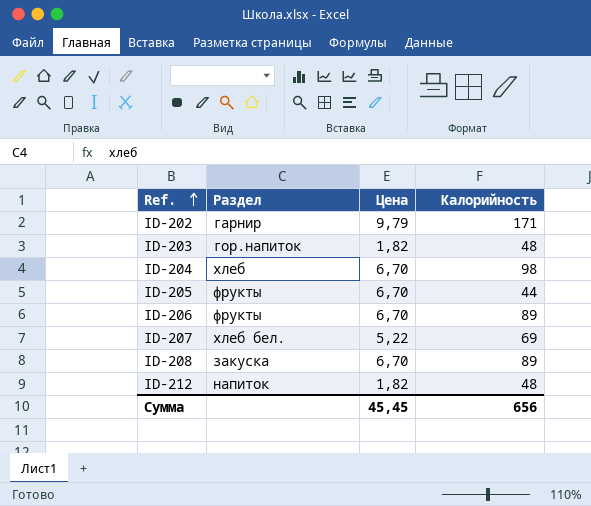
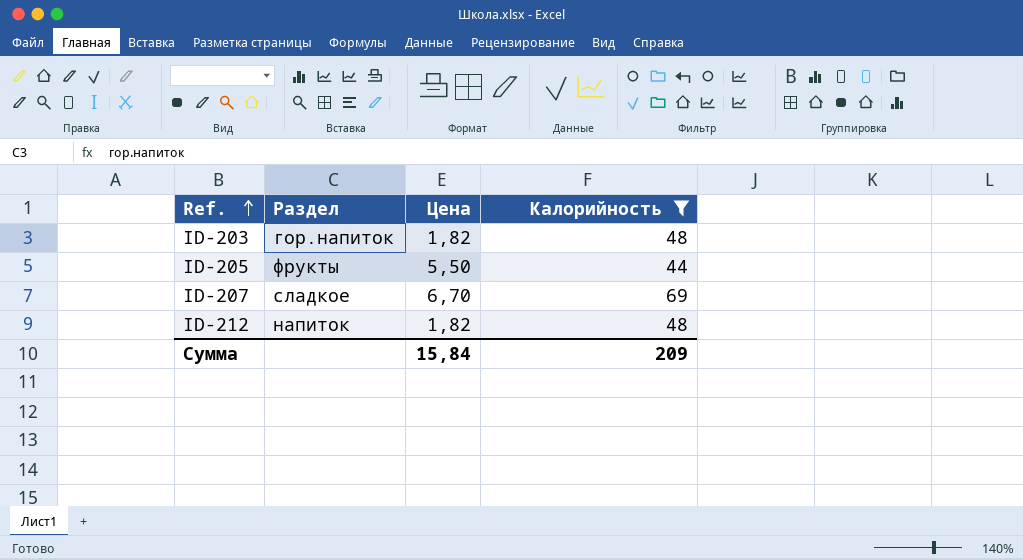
filter: none -> Калорийность <= 69
ID-205 | Цена: 6,70 -> 5,50
ID-207 | Раздел: хлеб бел. -> сладкое
ID-207 | Цена: 5,22 -> 6,70
Сумма | Цена: 45,45 -> 15,84
Сумма | Калорийность: 656 -> 209

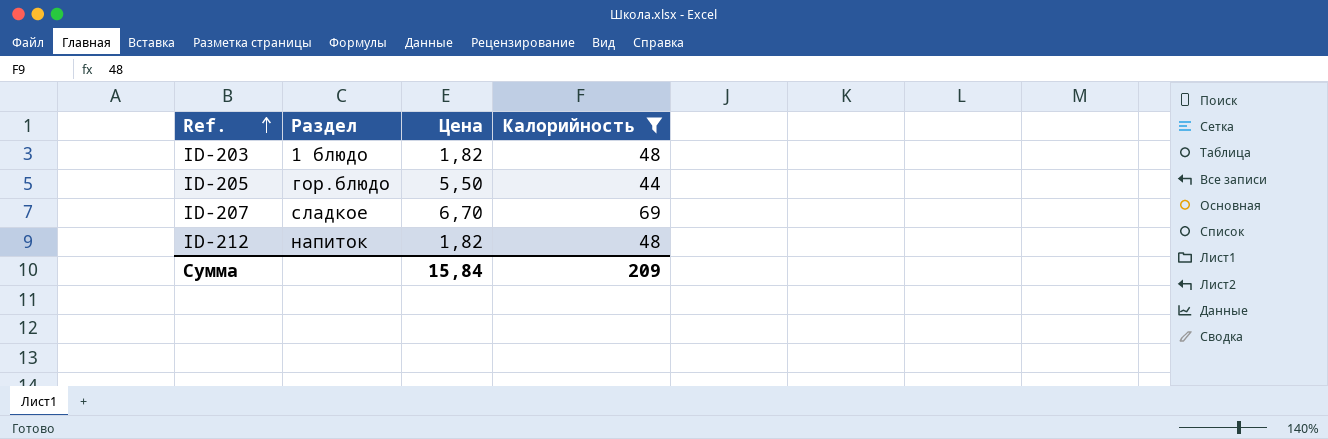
ID-203 | Раздел: гор.напиток -> 1 блюдо
ID-205 | Раздел: фрукты -> гор.блюдо

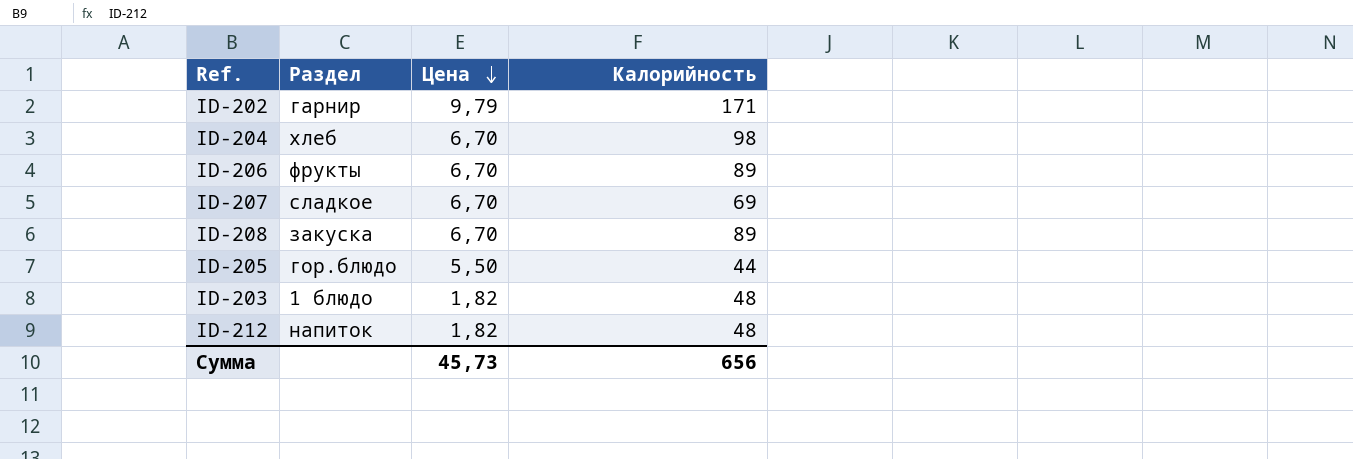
filter: Калорийность <= 69 -> none
row order: Ref. ascending -> Цена descending
Сумма | Цена: 15,84 -> 45,73
Сумма | Калорийность: 209 -> 656

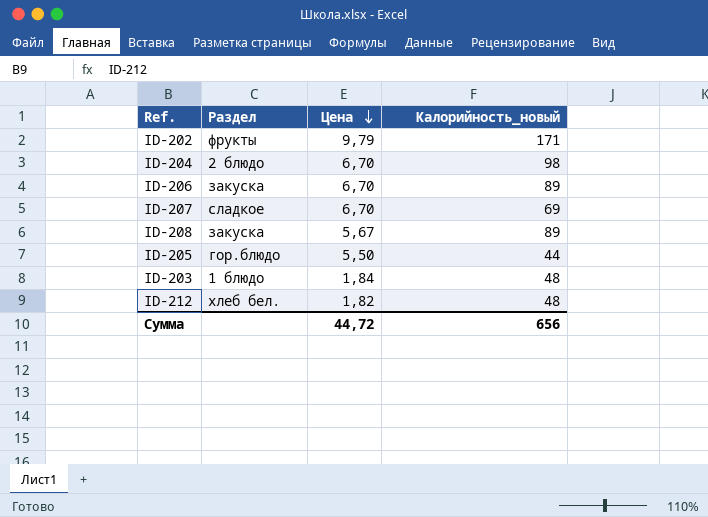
column name: Калорийность -> Калорийность_новый
ID-202 | Раздел: гарнир -> фрукты
ID-204 | Раздел: хлеб -> 2 блюдо
ID-206 | Раздел: фрукты -> закуска
ID-208 | Цена: 6,70 -> 5,67
ID-203 | Цена: 1,82 -> 1,84
ID-212 | Раздел: напиток -> хлеб бел.
Сумма | Цена: 45,73 -> 44,72

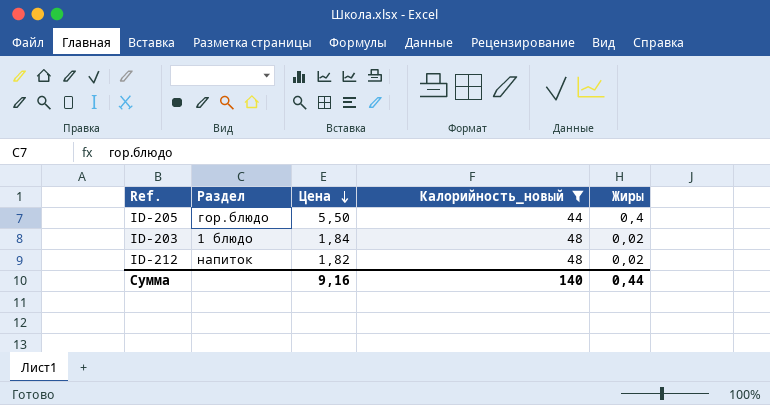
filter: none -> Калорийность_новый <= 48
column Жиры | position: none -> 5
ID-212 | Раздел: хлеб бел. -> напиток
Сумма | Цена: 44,72 -> 9,16
Сумма | Калорийность_новый: 656 -> 140

